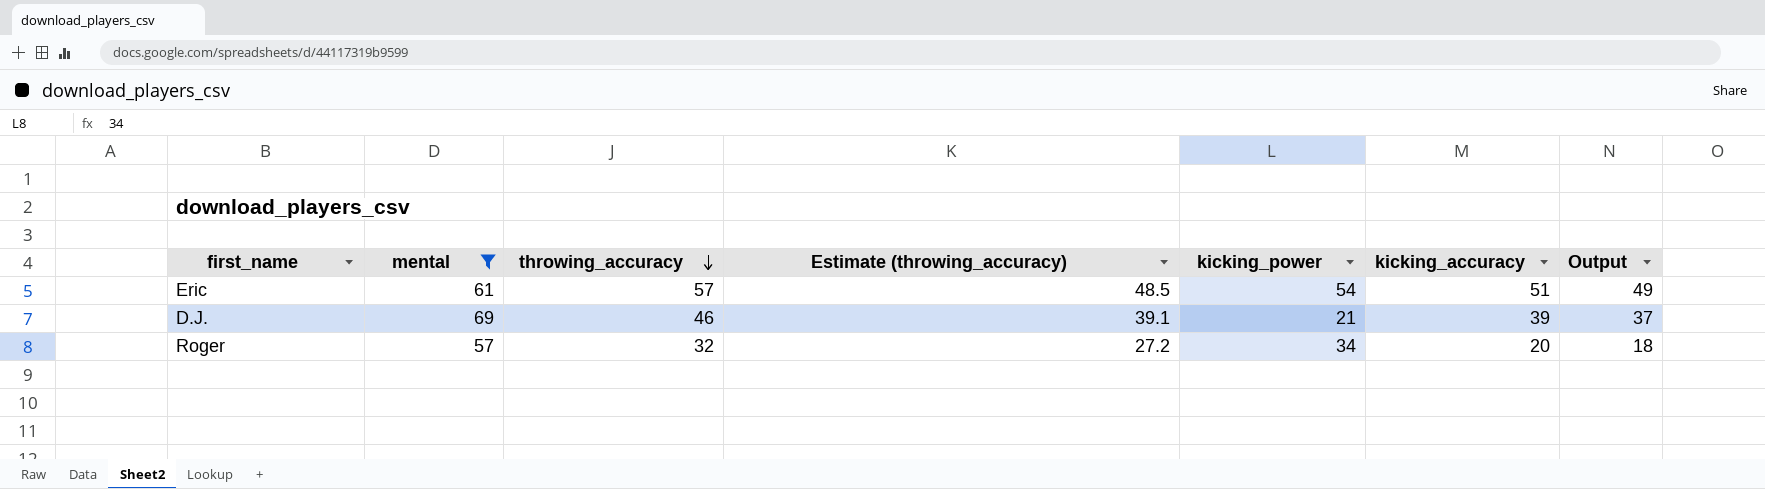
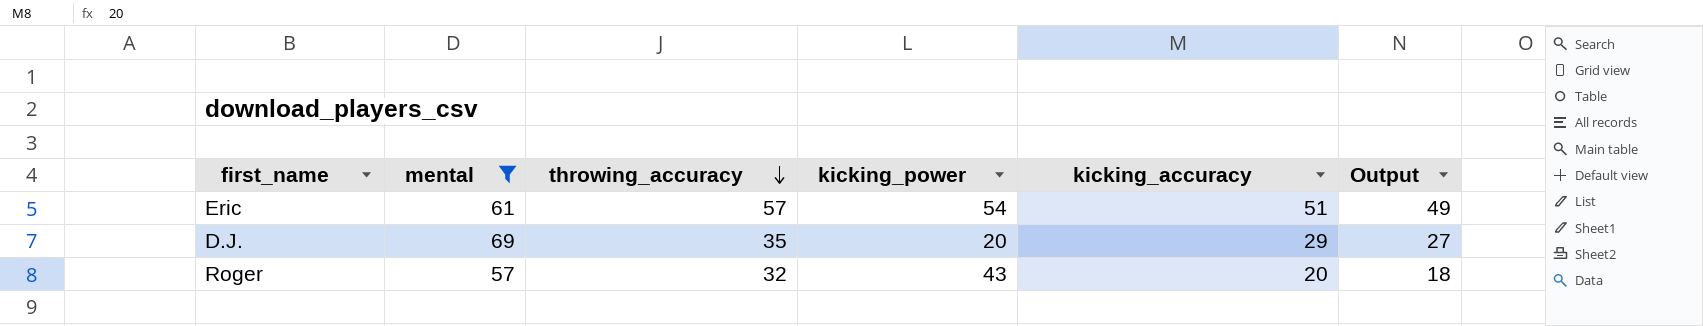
column Estimate (throwing_accuracy) | formula: [throwing_accuracy] * 0.85 -> none
D.J. | throwing_accuracy: 46 -> 35
D.J. | kicking_power: 21 -> 20
D.J. | kicking_accuracy: 39 -> 29
D.J. | Output: 37 -> 27
Roger | kicking_power: 34 -> 43

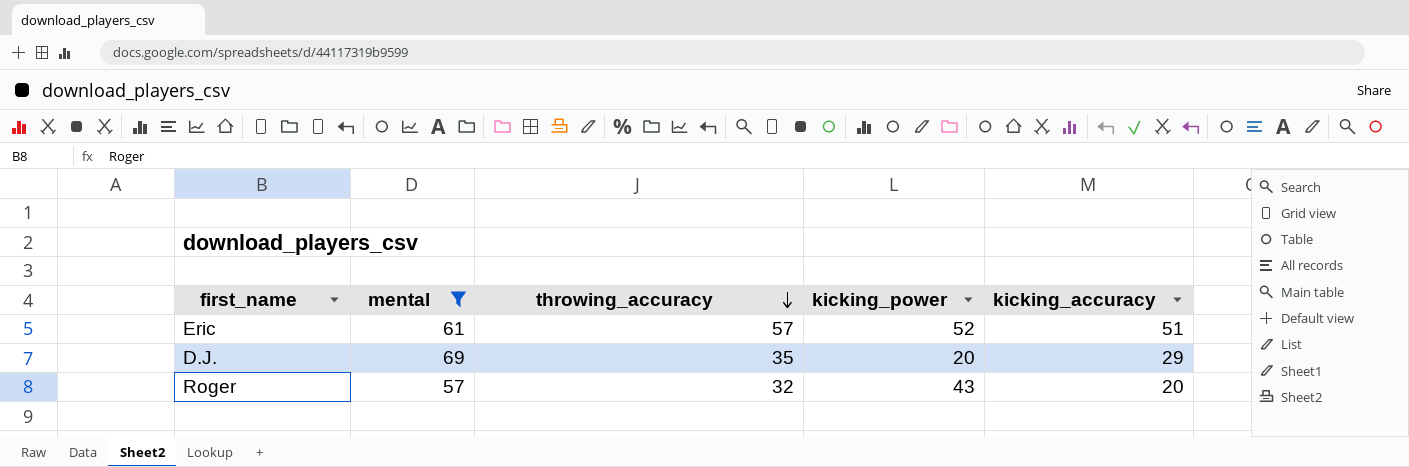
column Output | formula: [kicking_accuracy] - 2 -> none
Eric | kicking_power: 54 -> 52

